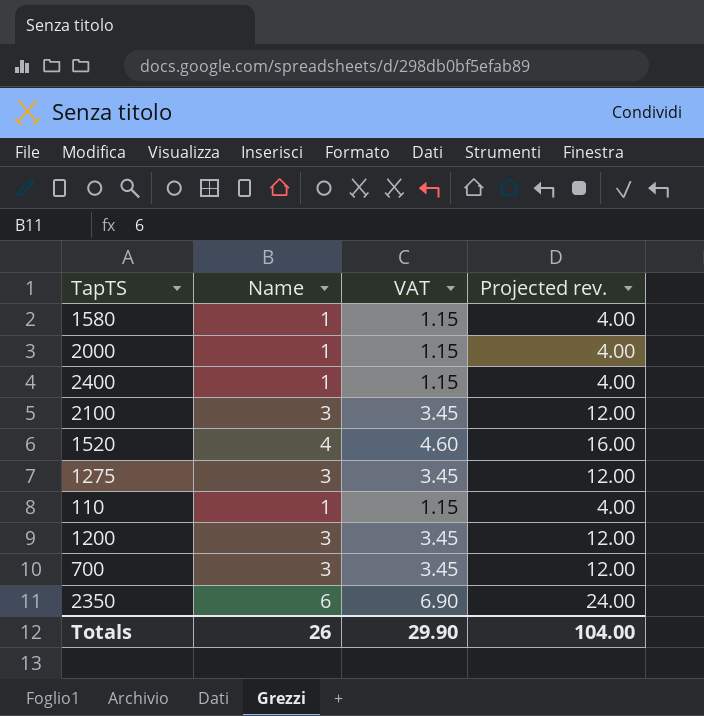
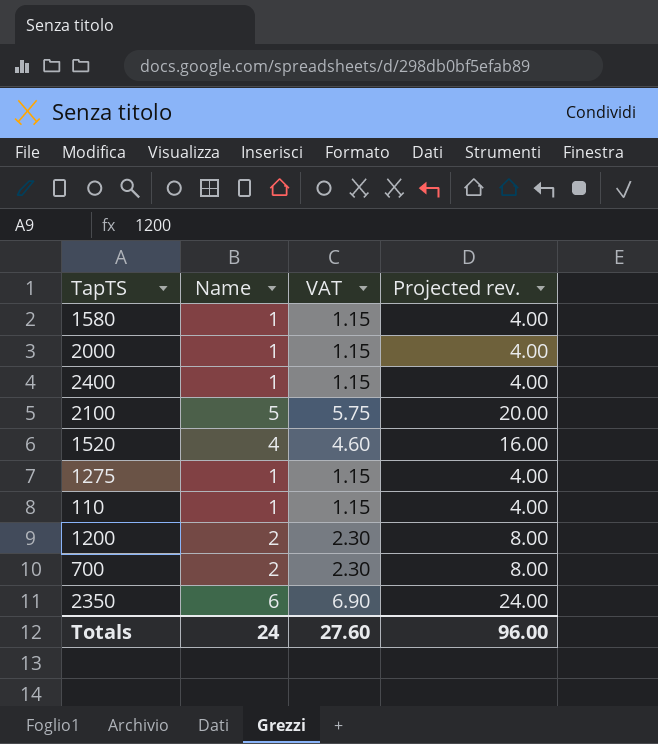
2100 | Name: 3 -> 5
2100 | VAT: 3.45 -> 5.75
2100 | Projected rev.: 12.00 -> 20.00
1275 | Name: 3 -> 1
1275 | VAT: 3.45 -> 1.15
1275 | Projected rev.: 12.00 -> 4.00
1200 | Name: 3 -> 2
1200 | VAT: 3.45 -> 2.30
1200 | Projected rev.: 12.00 -> 8.00
700 | Name: 3 -> 2
700 | VAT: 3.45 -> 2.30
700 | Projected rev.: 12.00 -> 8.00
Totals | Name: 26 -> 24
Totals | VAT: 29.90 -> 27.60
Totals | Projected rev.: 104.00 -> 96.00

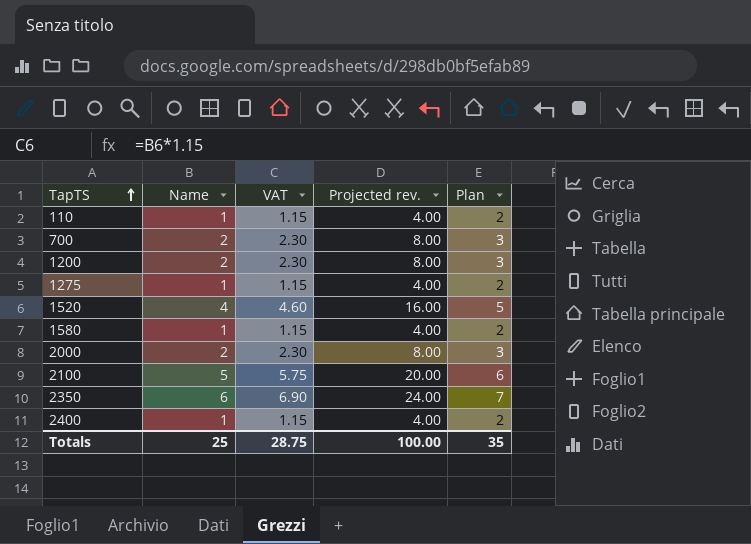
row order: none -> TapTS ascending
column Plan | formula: none -> [Name] + 1
2000 | Name: 1 -> 2
2000 | VAT: 1.15 -> 2.30
2000 | Projected rev.: 4.00 -> 8.00
Totals | Name: 24 -> 25
Totals | VAT: 27.60 -> 28.75
Totals | Projected rev.: 96.00 -> 100.00

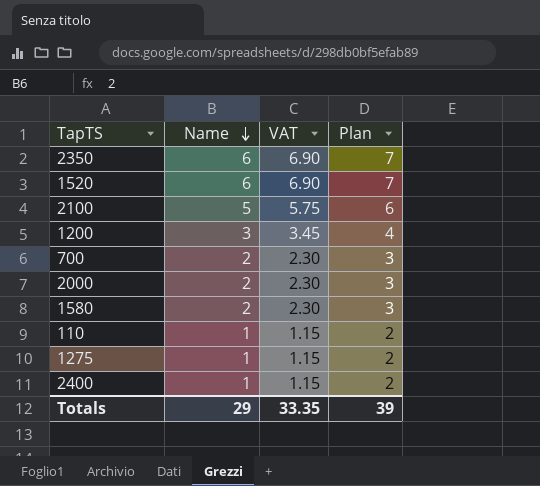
row order: TapTS ascending -> Name descending
column Projected rev. | formula: [Name] * 4 -> none
1520 | Name: 4 -> 6
1520 | VAT: 4.60 -> 6.90
1520 | Plan: 5 -> 7
1200 | Name: 2 -> 3
1200 | VAT: 2.30 -> 3.45
1200 | Plan: 3 -> 4
1580 | Name: 1 -> 2
1580 | VAT: 1.15 -> 2.30
1580 | Plan: 2 -> 3
Totals | Name: 25 -> 29
Totals | VAT: 28.75 -> 33.35
Totals | Plan: 35 -> 39

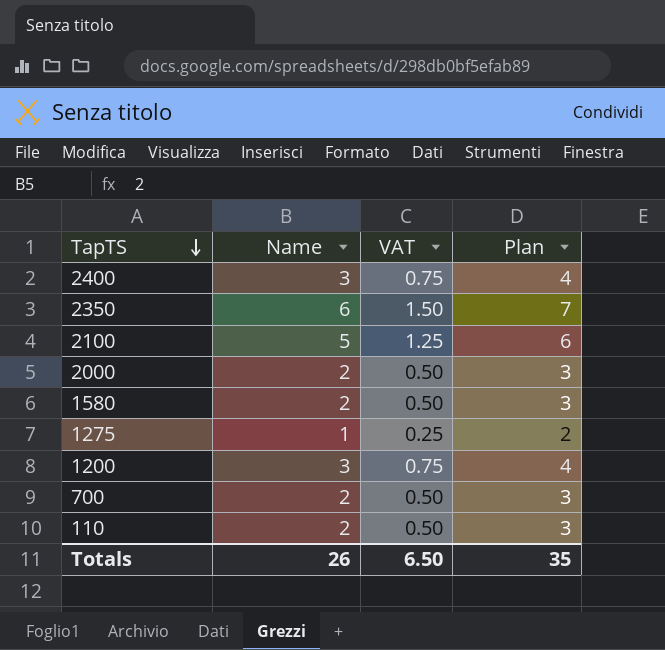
row order: Name descending -> TapTS descending
column VAT | formula: [Name] * 1.15 -> [Name] * 0.25
row 1520: 6 | 6.90 | 7 -> none
2400 | Name: 1 -> 3
2400 | Plan: 2 -> 4
110 | Name: 1 -> 2
110 | Plan: 2 -> 3
Totals | Name: 29 -> 26
Totals | VAT: 33.35 -> 6.50
Totals | Plan: 39 -> 35

